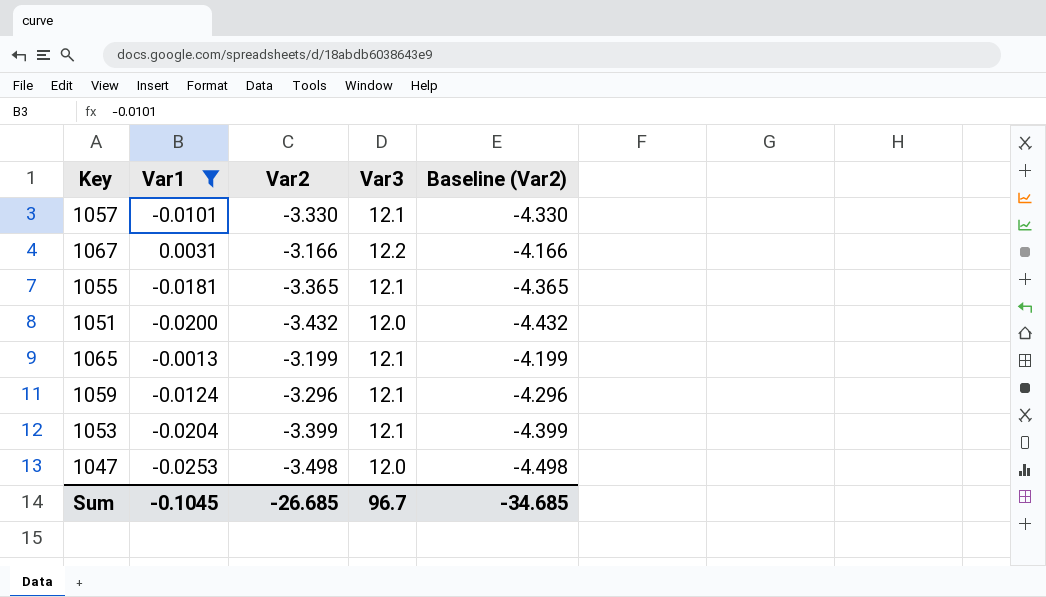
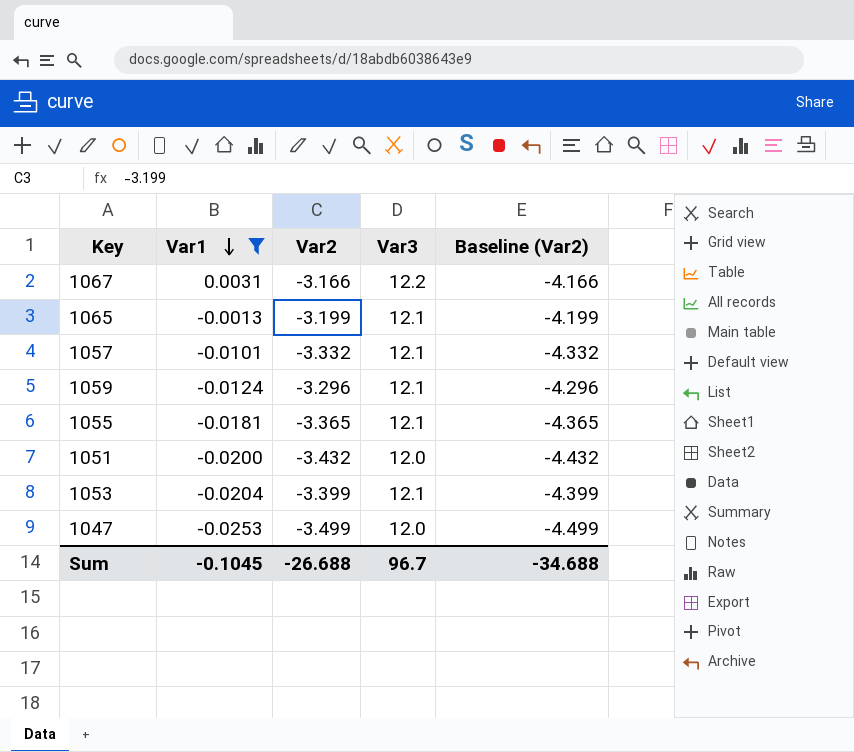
row order: none -> Var1 descending
1057 | Var2: -3.330 -> -3.332
1057 | Baseline (Var2): -4.330 -> -4.332
1047 | Var2: -3.498 -> -3.499
1047 | Baseline (Var2): -4.498 -> -4.499
Sum | Var2: -26.685 -> -26.688
Sum | Baseline (Var2): -34.685 -> -34.688

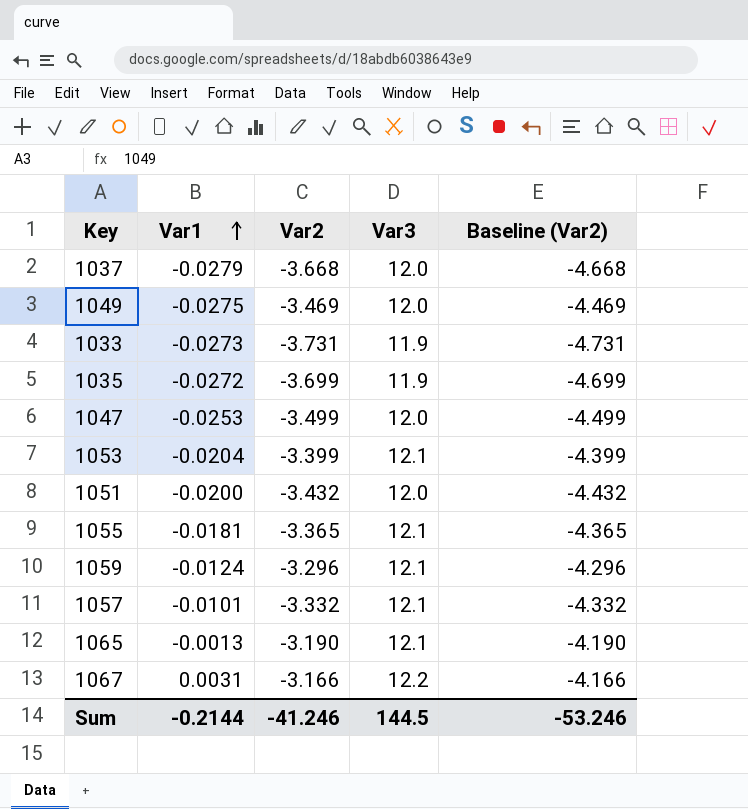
filter: Var1 >= -0.0253 -> none
row order: Var1 descending -> Var1 ascending
1065 | Var2: -3.199 -> -3.190
1065 | Baseline (Var2): -4.199 -> -4.190
Sum | Var1: -0.1045 -> -0.2144
Sum | Var2: -26.688 -> -41.246
Sum | Var3: 96.7 -> 144.5
Sum | Baseline (Var2): -34.688 -> -53.246

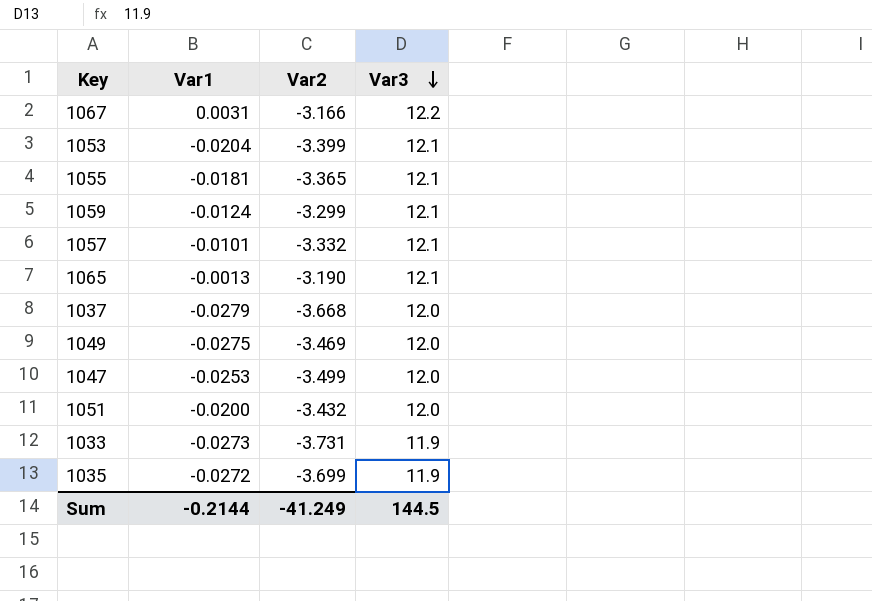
row order: Var1 ascending -> Var3 descending
column Baseline (Var2) | formula: [Var2] - 1 -> none
1059 | Var2: -3.296 -> -3.299
Sum | Var2: -41.246 -> -41.249

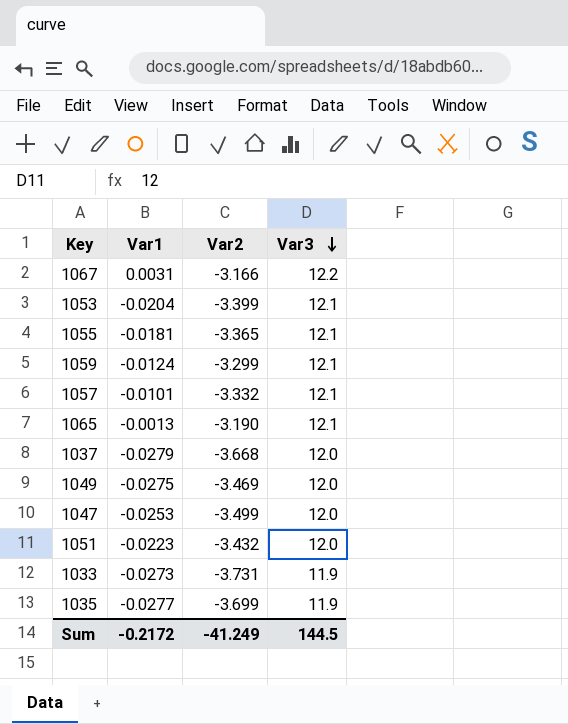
1051 | Var1: -0.0200 -> -0.0223
1035 | Var1: -0.0272 -> -0.0277
Sum | Var1: -0.2144 -> -0.2172

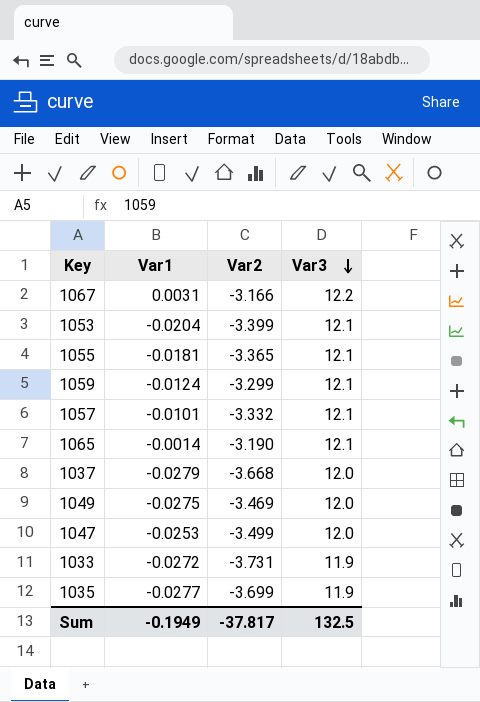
row 1051: -0.0223 | -3.432 | 12.0 -> none
1065 | Var1: -0.0013 -> -0.0014
1033 | Var1: -0.0273 -> -0.0272
Sum | Var1: -0.2172 -> -0.1949
Sum | Var2: -41.249 -> -37.817
Sum | Var3: 144.5 -> 132.5

